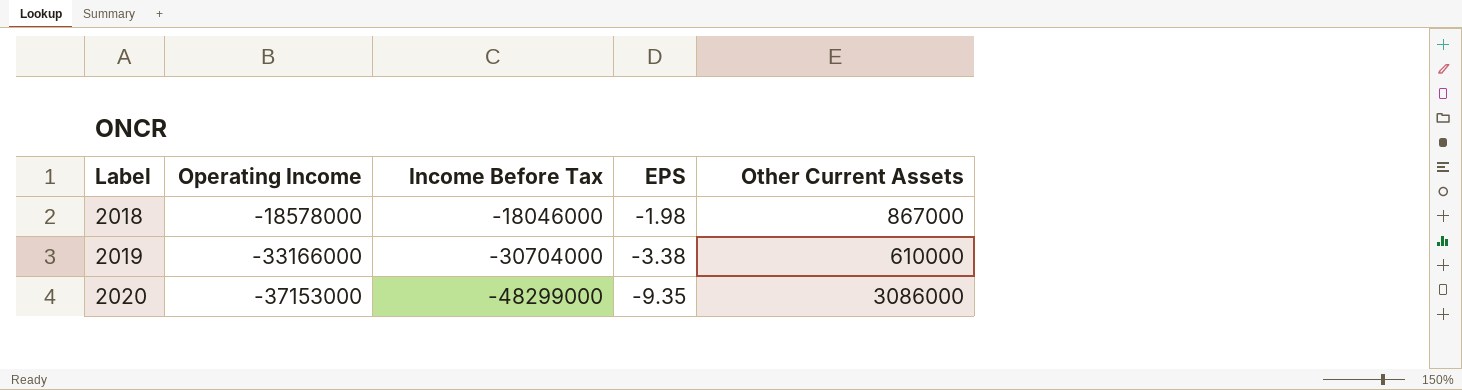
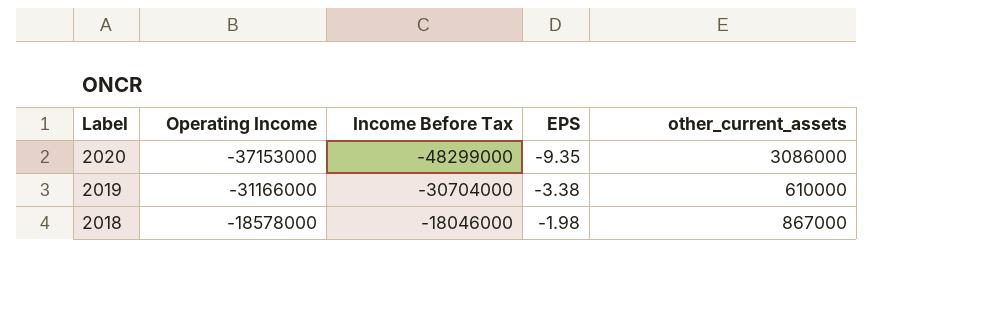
row order: Label ascending -> Label descending
column name: Other Current Assets -> other_current_assets
2019 | Operating Income: -33166000 -> -31166000

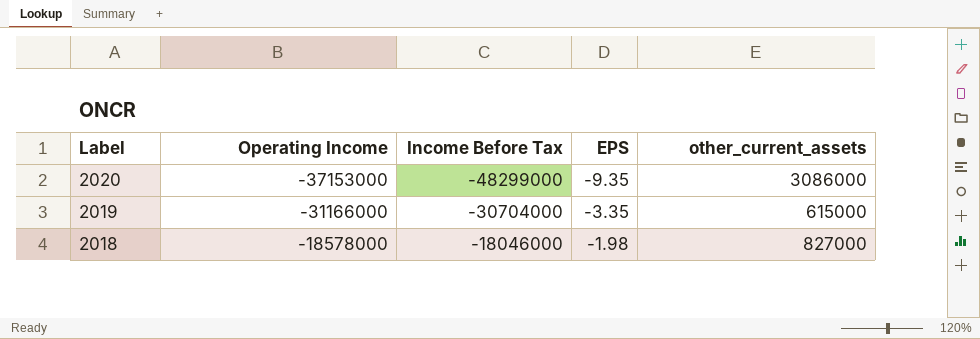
2019 | EPS: -3.38 -> -3.35
2019 | other_current_assets: 610000 -> 615000
2018 | other_current_assets: 867000 -> 827000

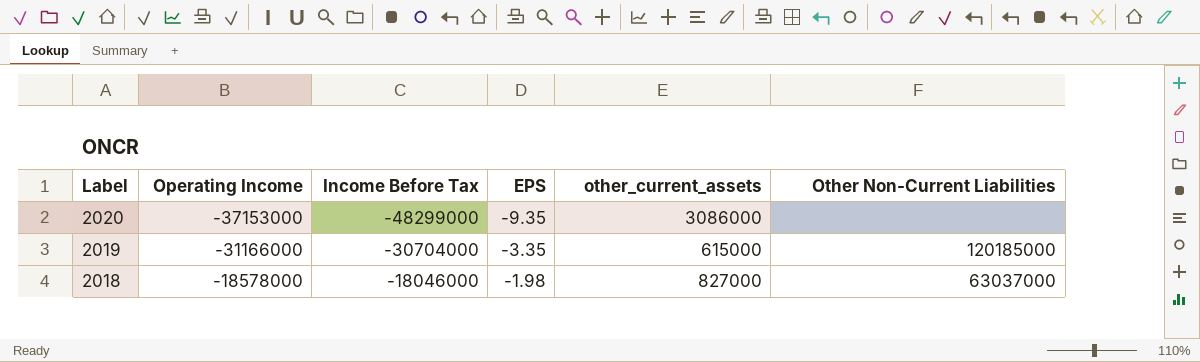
column Other Non-Current Liabilities | position: none -> 6

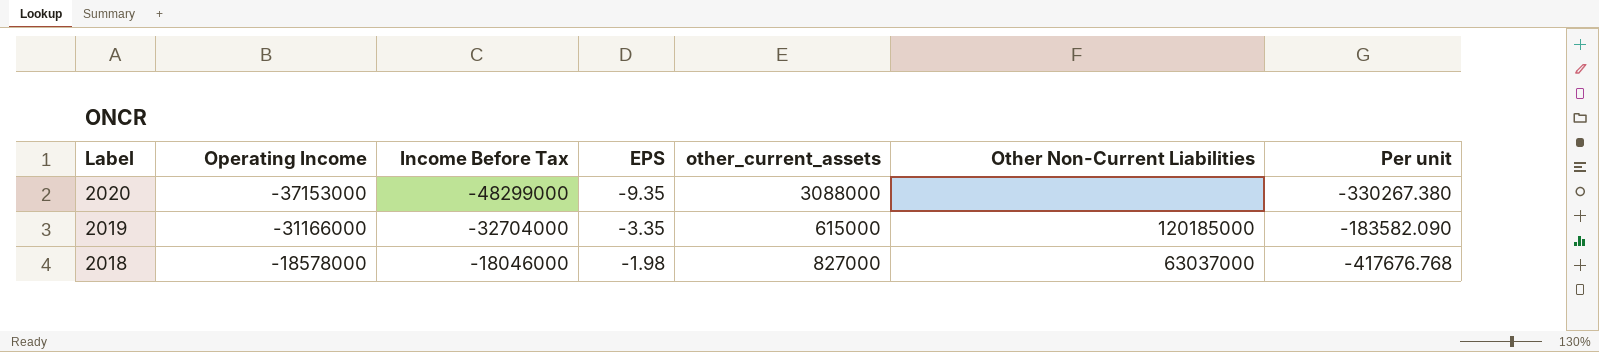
column Per unit | formula: none -> [other_current_assets] / [EPS]
2020 | other_current_assets: 3086000 -> 3088000
2019 | Income Before Tax: -30704000 -> -32704000

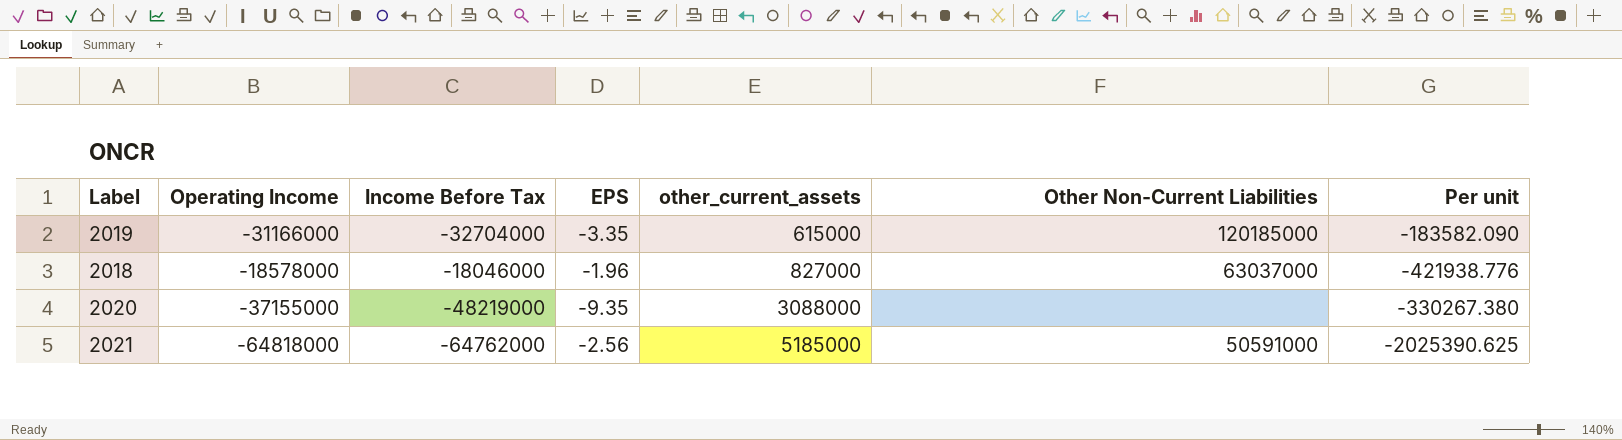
row order: Label descending -> other_current_assets ascending
2018 | EPS: -1.98 -> -1.96
2018 | Per unit: -417676.768 -> -421938.776
2020 | Operating Income: -37153000 -> -37155000
2020 | Income Before Tax: -48299000 -> -48219000
row 2021: none -> -64818000 | -64762000 | -2.56 | 5185000 | 50591000 | -2025390.625

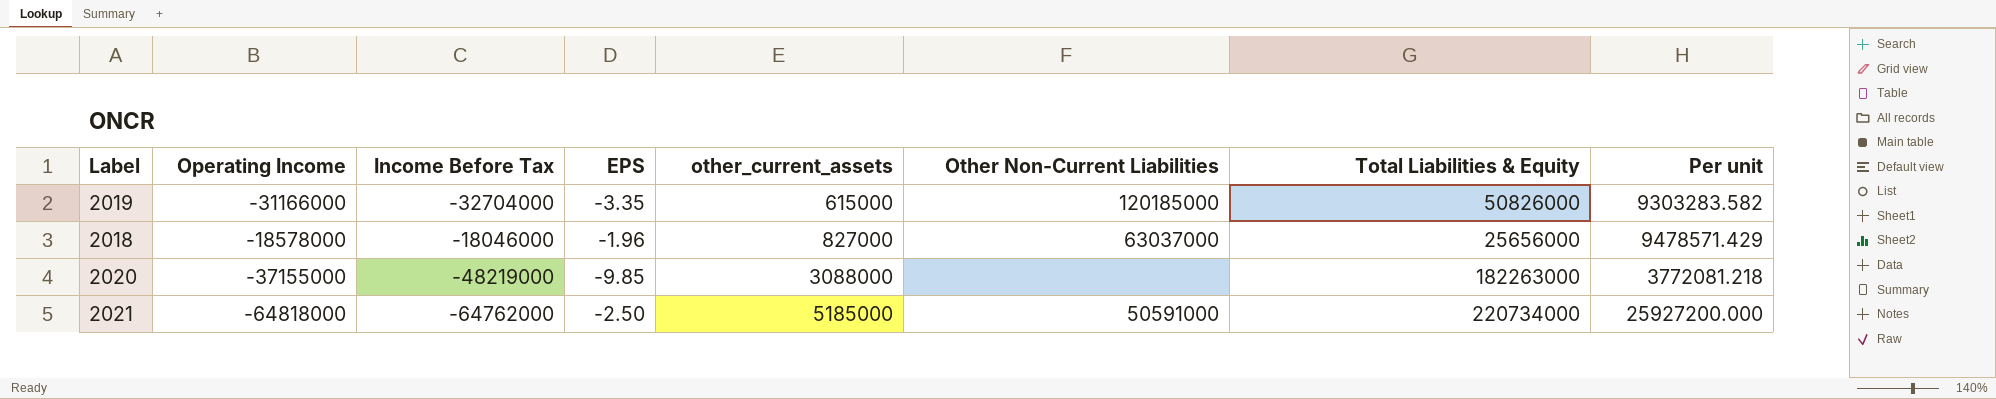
column Total Liabilities & Equity | position: none -> 7
column Per unit | formula: [other_current_assets] / [EPS] -> [Operating Income] / [EPS]
2020 | EPS: -9.35 -> -9.85
2021 | EPS: -2.56 -> -2.50

